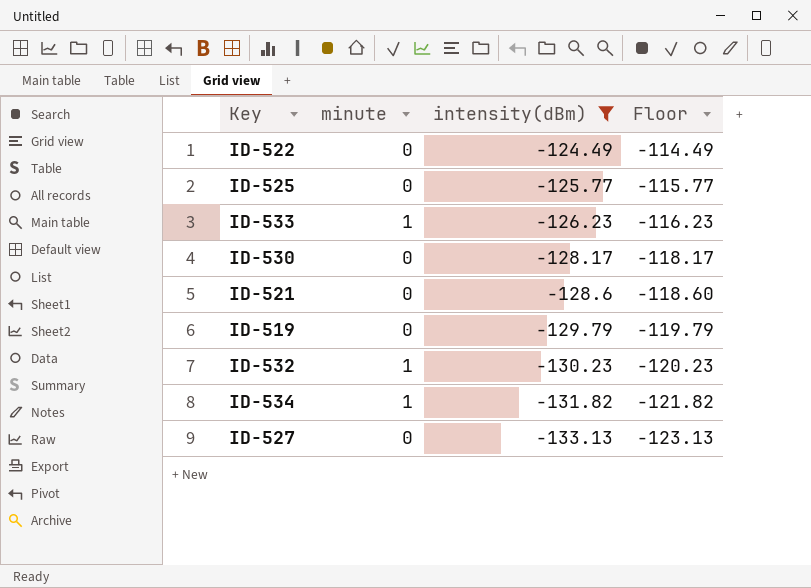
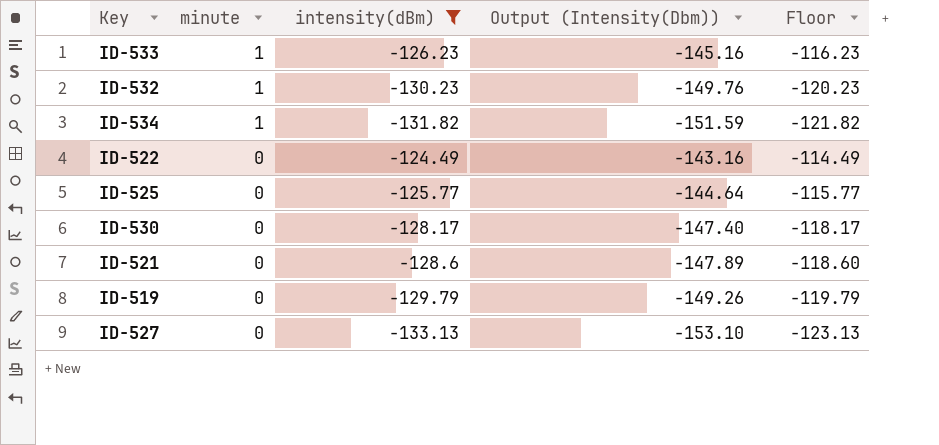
row order: intensity(dBm) descending -> minute descending
column Output (Intensity(Dbm)) | formula: none -> [intensity(dBm)] * 1.15

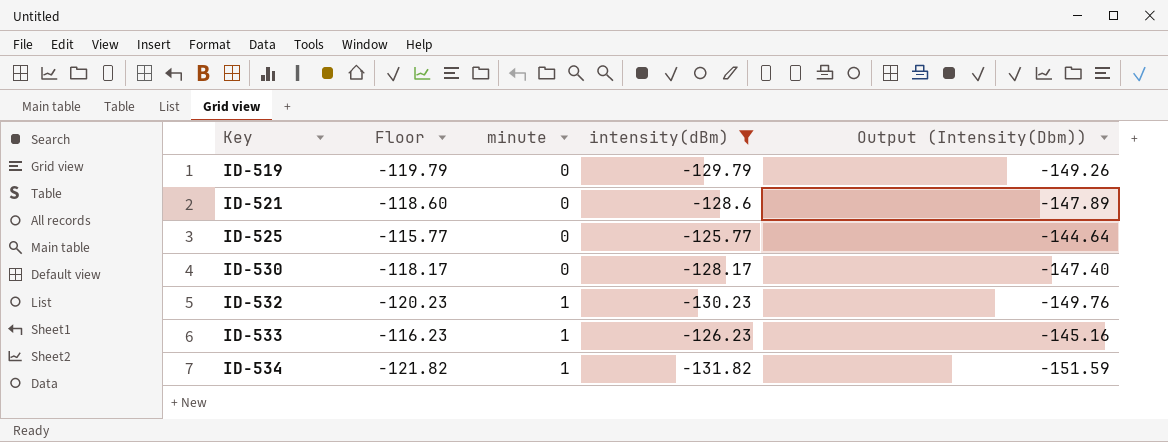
row order: minute descending -> Key ascending
column Floor | position: 5 -> 2
row ID-522: 0 | -124.49 | -143.16 | -114.49 -> none
row ID-527: 0 | -133.13 | -153.10 | -123.13 -> none

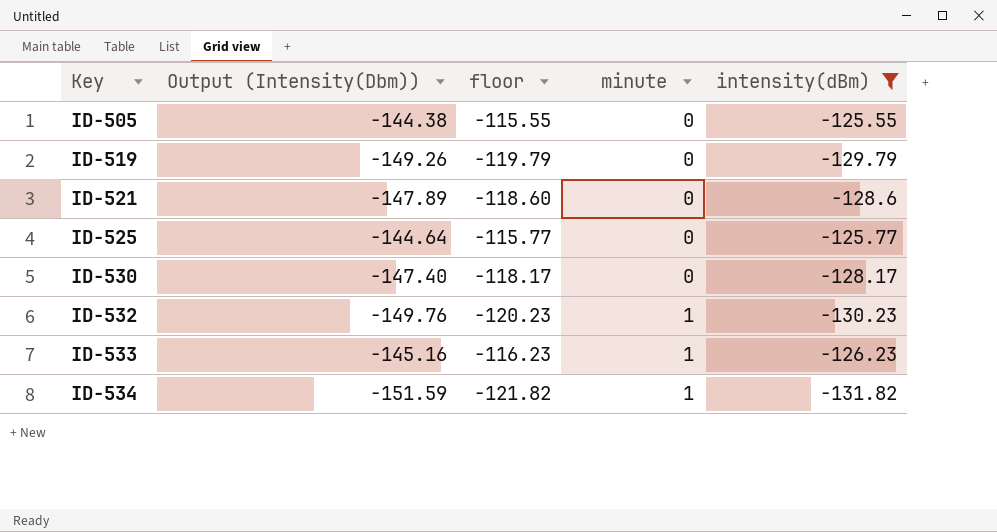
column Output (Intensity(Dbm)) | position: 5 -> 2
column name: Floor -> floor
row ID-505: none -> -144.38 | -115.55 | 0 | -125.55

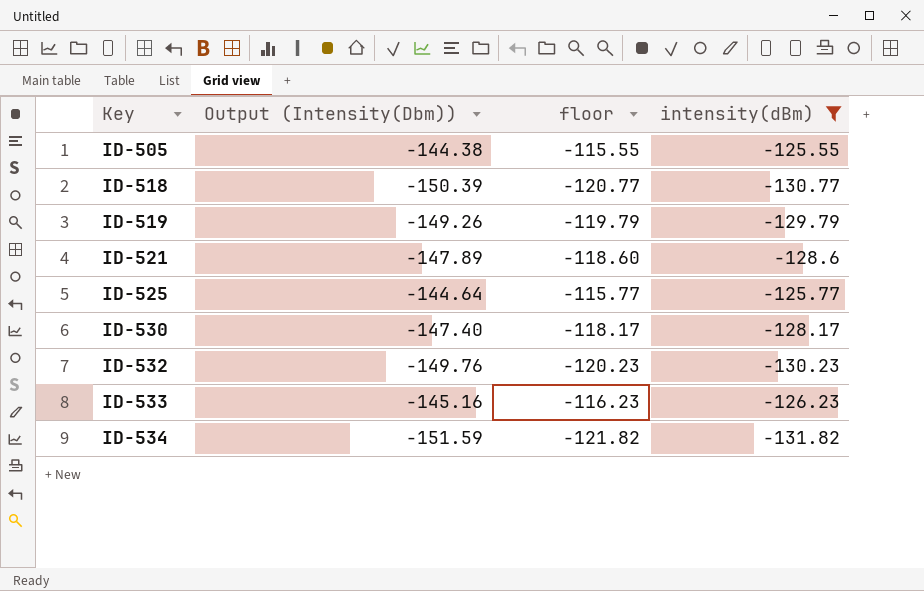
column minute | position: 4 -> none
row ID-518: none -> -150.39 | -120.77 | -130.77

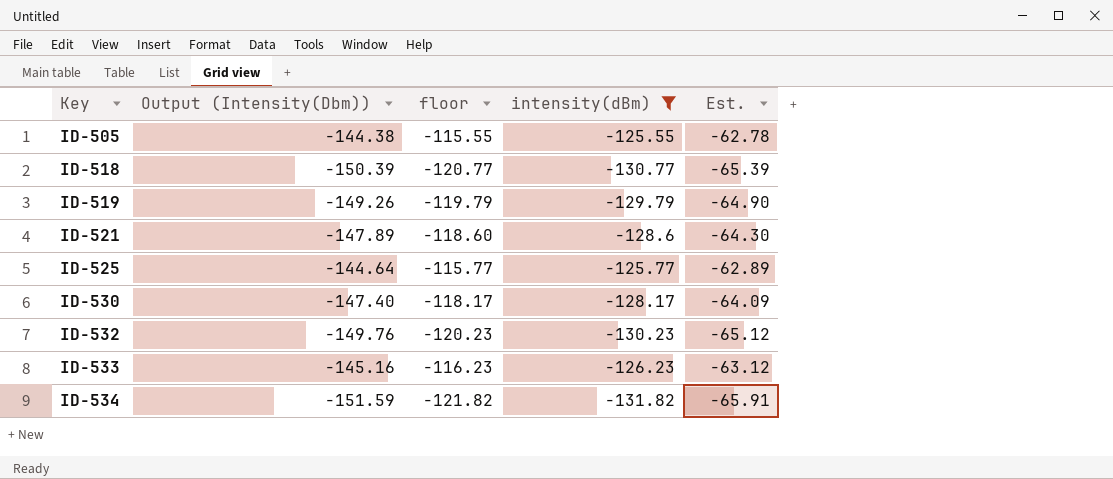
column Est. | formula: none -> [intensity(dBm)] * 0.5

